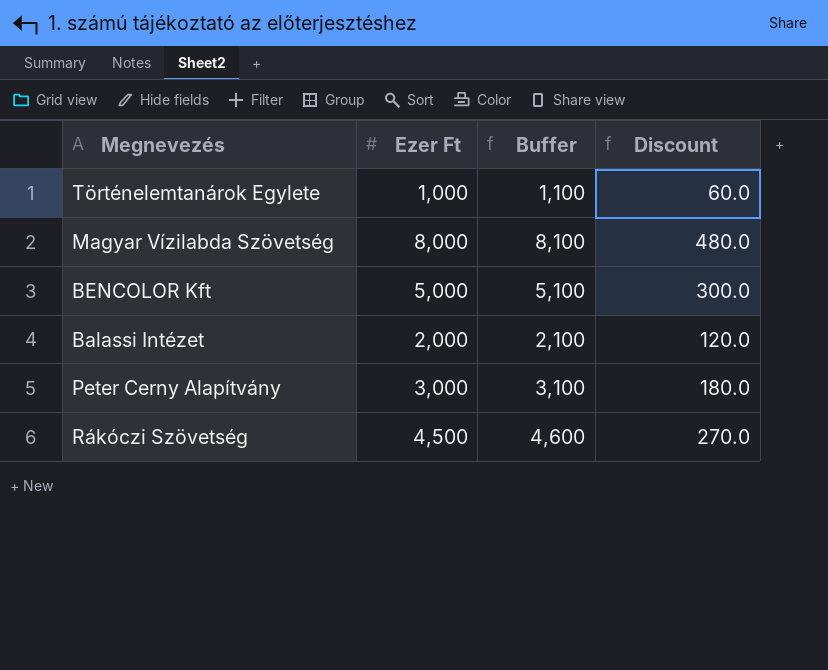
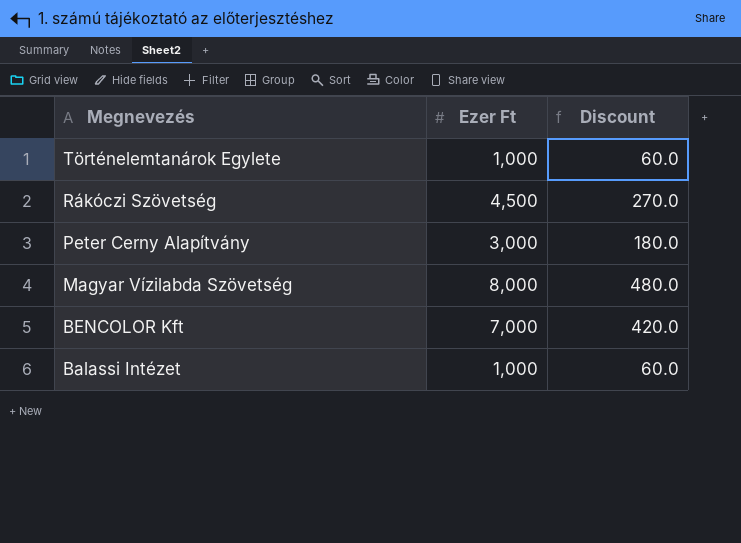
row order: none -> Megnevezés descending
column Buffer | formula: [Ezer Ft] + 100 -> none
BENCOLOR Kft | Ezer Ft: 5,000 -> 7,000
BENCOLOR Kft | Discount: 300.0 -> 420.0
Balassi Intézet | Ezer Ft: 2,000 -> 1,000
Balassi Intézet | Discount: 120.0 -> 60.0

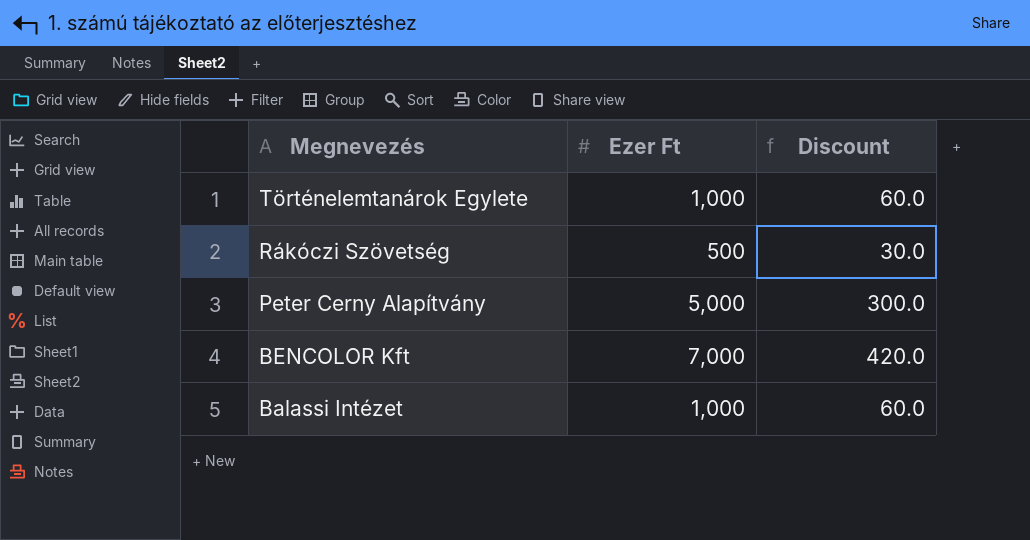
row Magyar Vízilabda Szövetség: 8,000 | 480.0 -> none
Rákóczi Szövetség | Ezer Ft: 4,500 -> 500
Rákóczi Szövetség | Discount: 270.0 -> 30.0
Peter Cerny Alapítvány | Ezer Ft: 3,000 -> 5,000
Peter Cerny Alapítvány | Discount: 180.0 -> 300.0

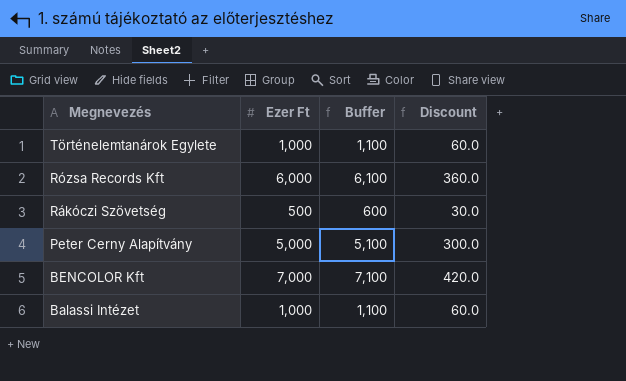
column Buffer | formula: none -> [Ezer Ft] + 100
row Rózsa Records Kft: none -> 6,000 | 6,100 | 360.0

